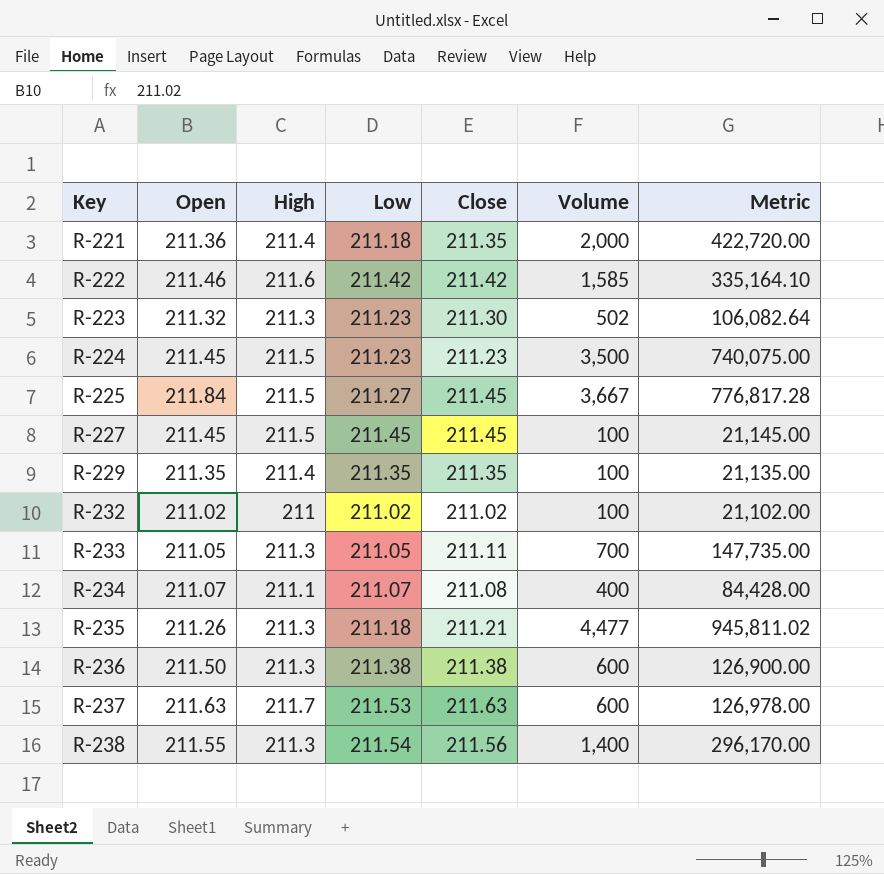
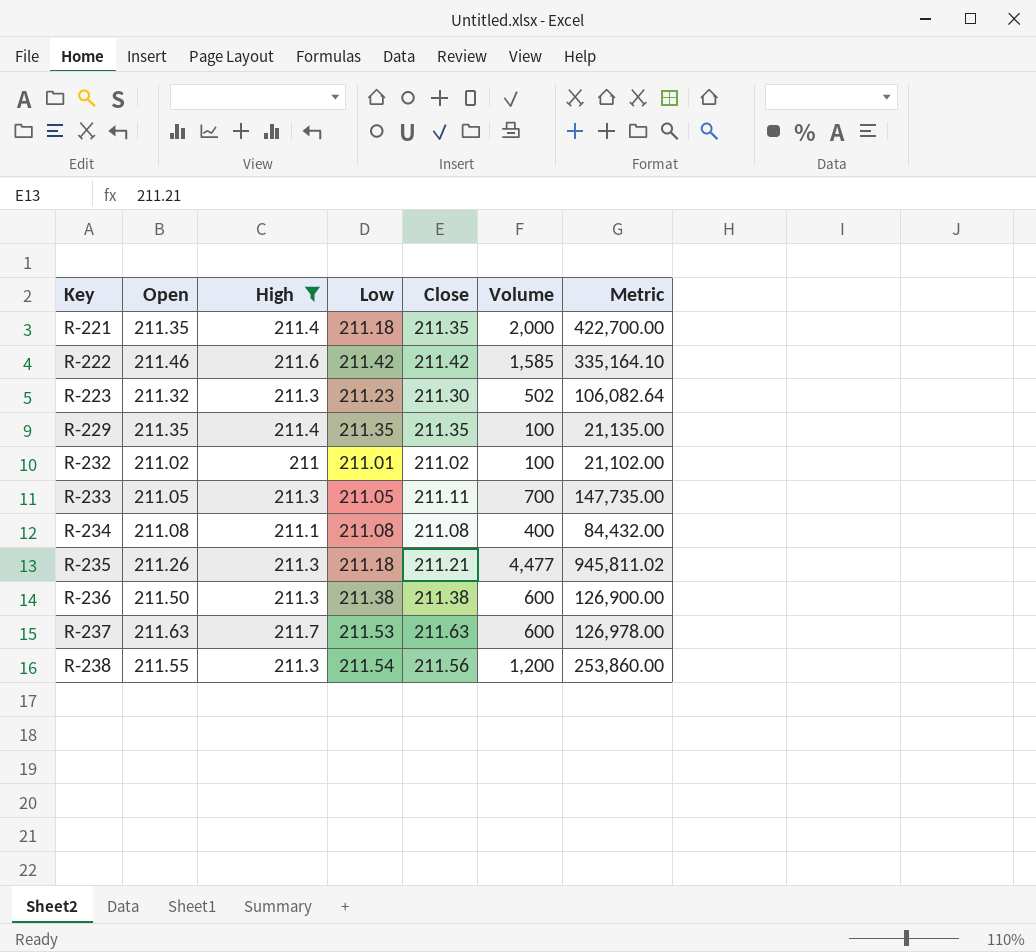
filter: none -> High != 211.5
R-221 | Open: 211.36 -> 211.35
R-221 | Metric: 422,720.00 -> 422,700.00
R-232 | Low: 211.02 -> 211.01
R-234 | Open: 211.07 -> 211.08
R-234 | Low: 211.07 -> 211.08
R-234 | Metric: 84,428.00 -> 84,432.00
R-238 | Volume: 1,400 -> 1,200
R-238 | Metric: 296,170.00 -> 253,860.00

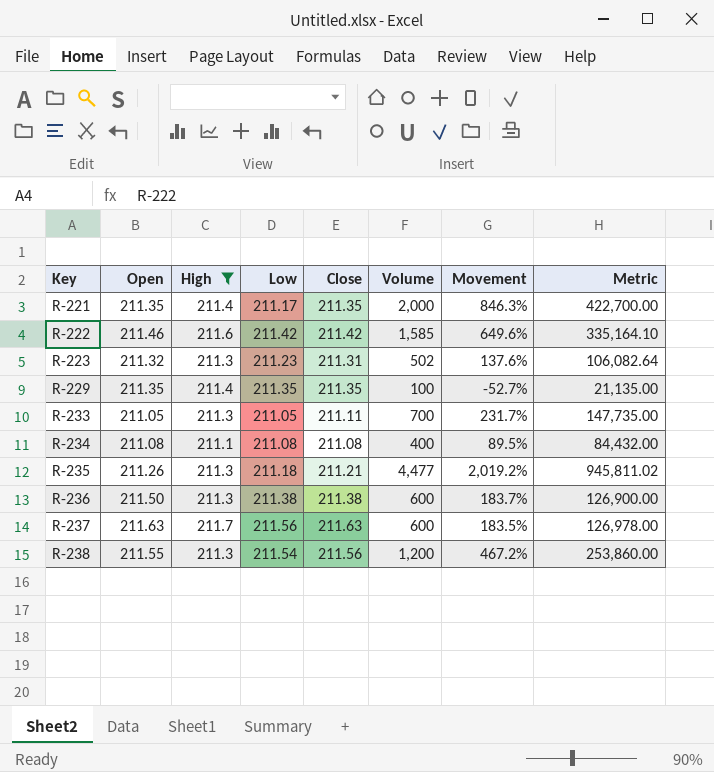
column Movement | formula: none -> ([Volume] - [Open]) / [Open]
row R-232: 211.02 | 211 | 211.01 | 211.02 | 100 | 21,102.00 -> none
R-221 | Low: 211.18 -> 211.17
R-223 | Close: 211.30 -> 211.31
R-237 | Low: 211.53 -> 211.56

